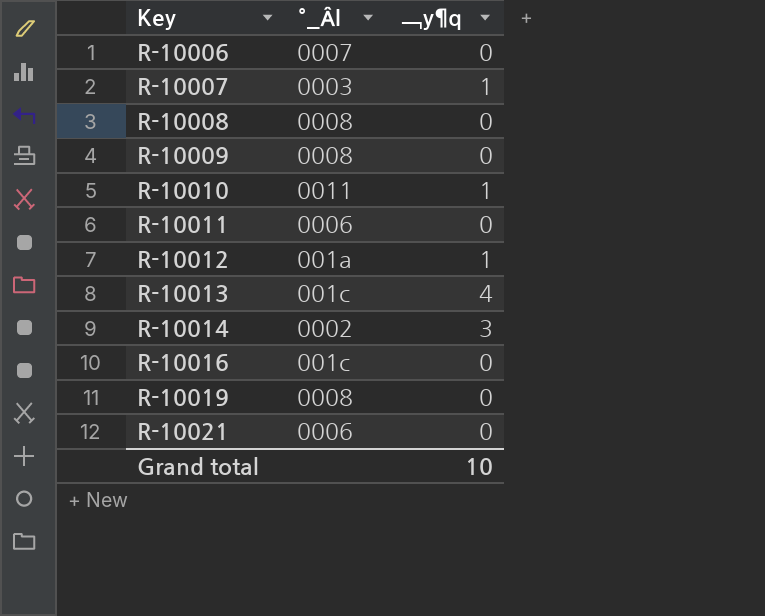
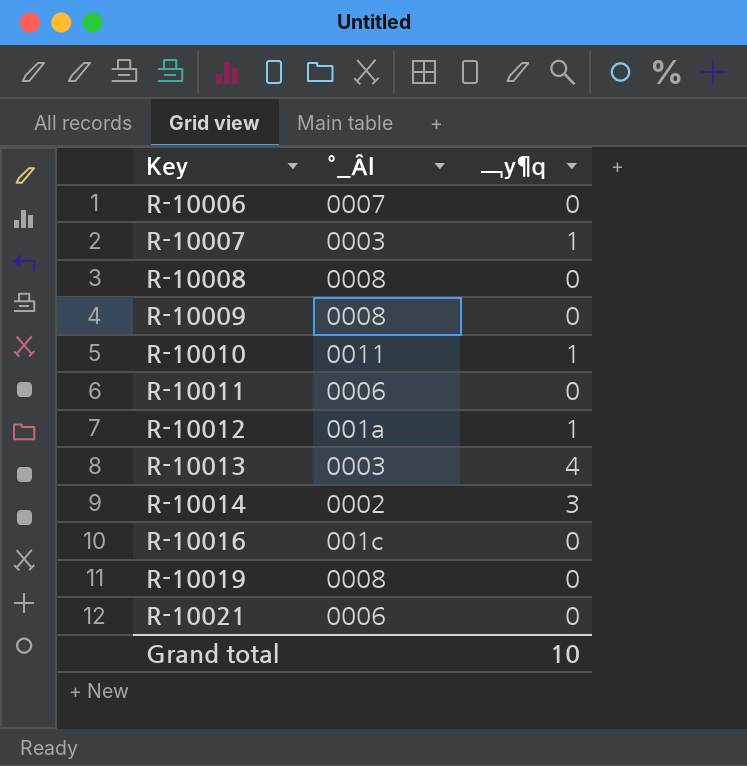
R-10013 | °_ÂI: 001c -> 0003

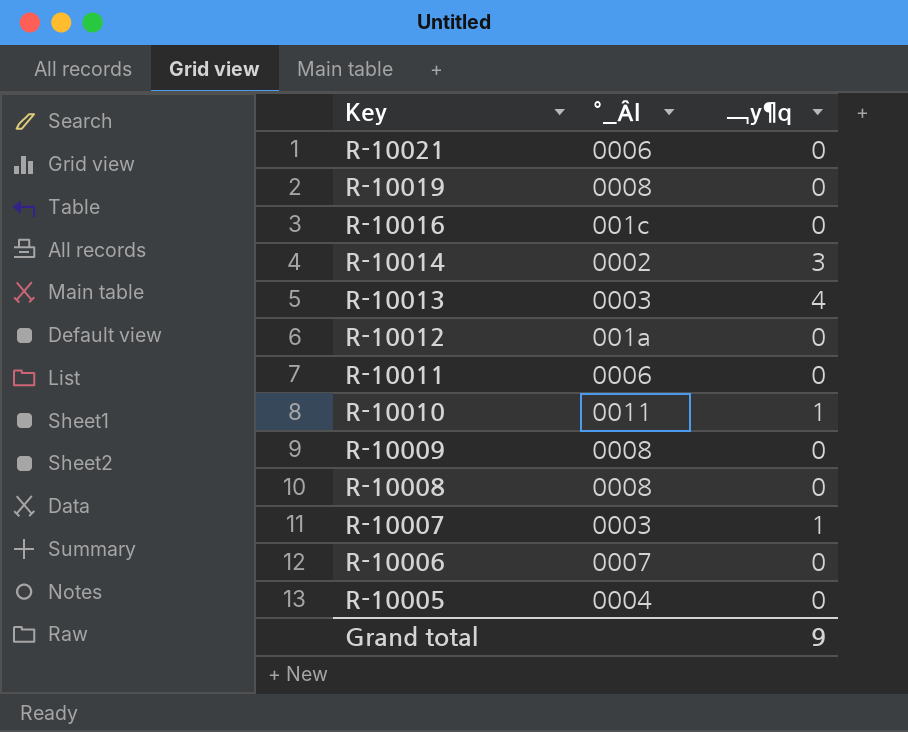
row order: Key ascending -> Key descending
R-10012 | ¬y¶q: 1 -> 0
row R-10005: none -> 0004 | 0
Grand total | ¬y¶q: 10 -> 9

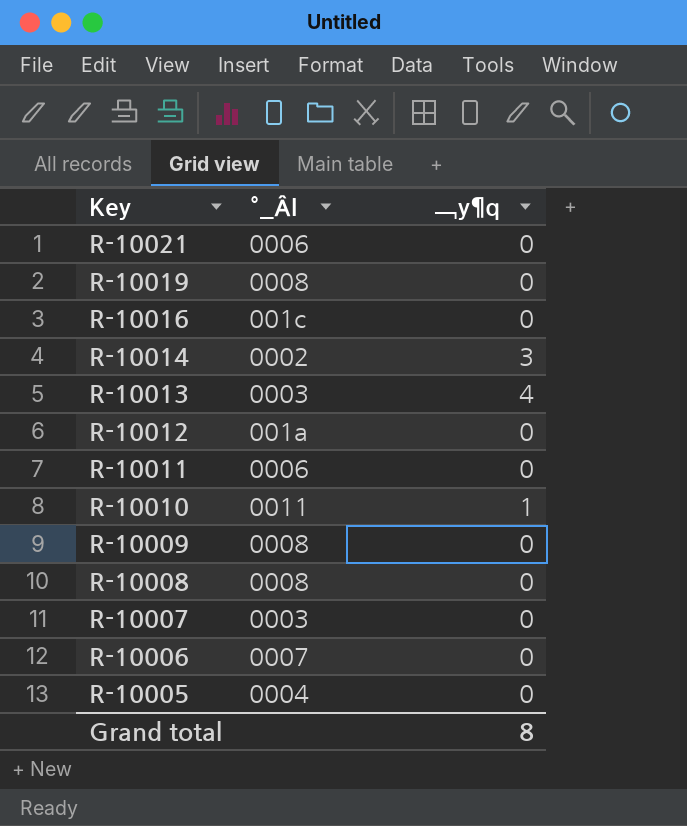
R-10007 | ¬y¶q: 1 -> 0
Grand total | ¬y¶q: 9 -> 8

